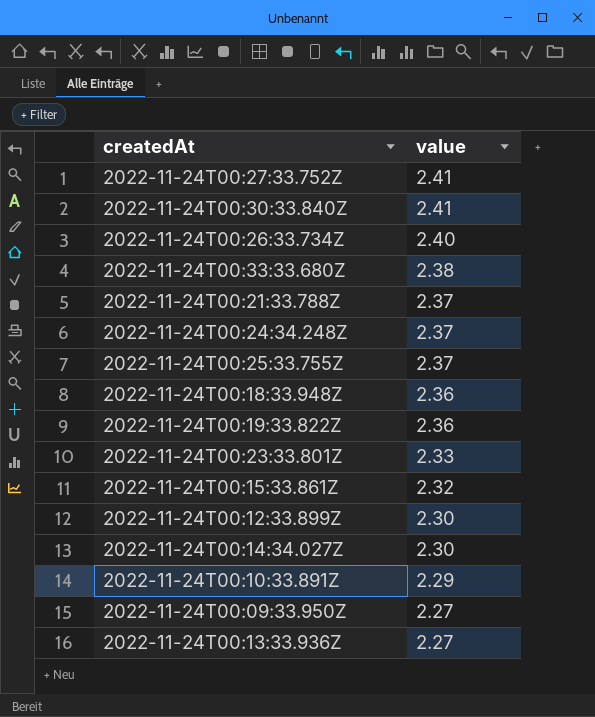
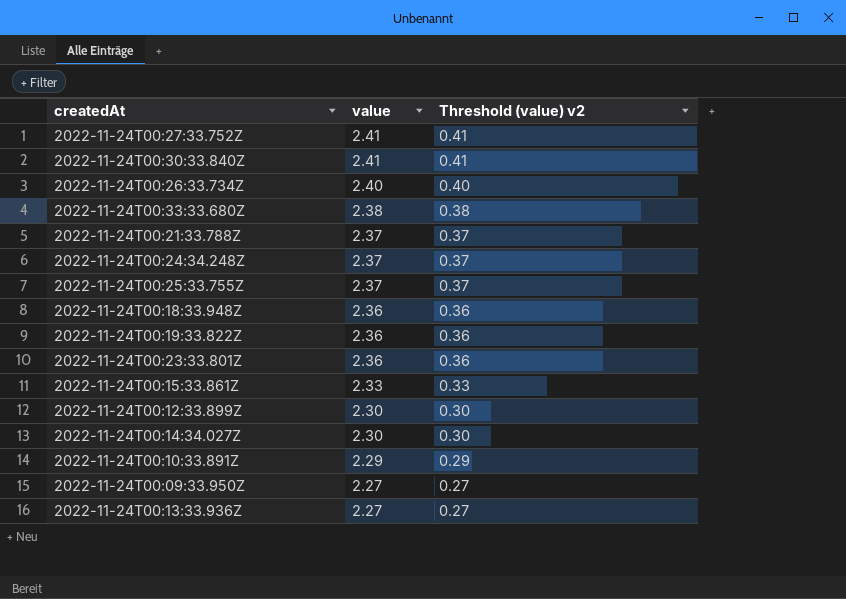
column Threshold (value) v2 | formula: none -> [value] - 2
2022-11-24T00:23:33.801Z | value: 2.33 -> 2.36
2022-11-24T00:15:33.861Z | value: 2.32 -> 2.33

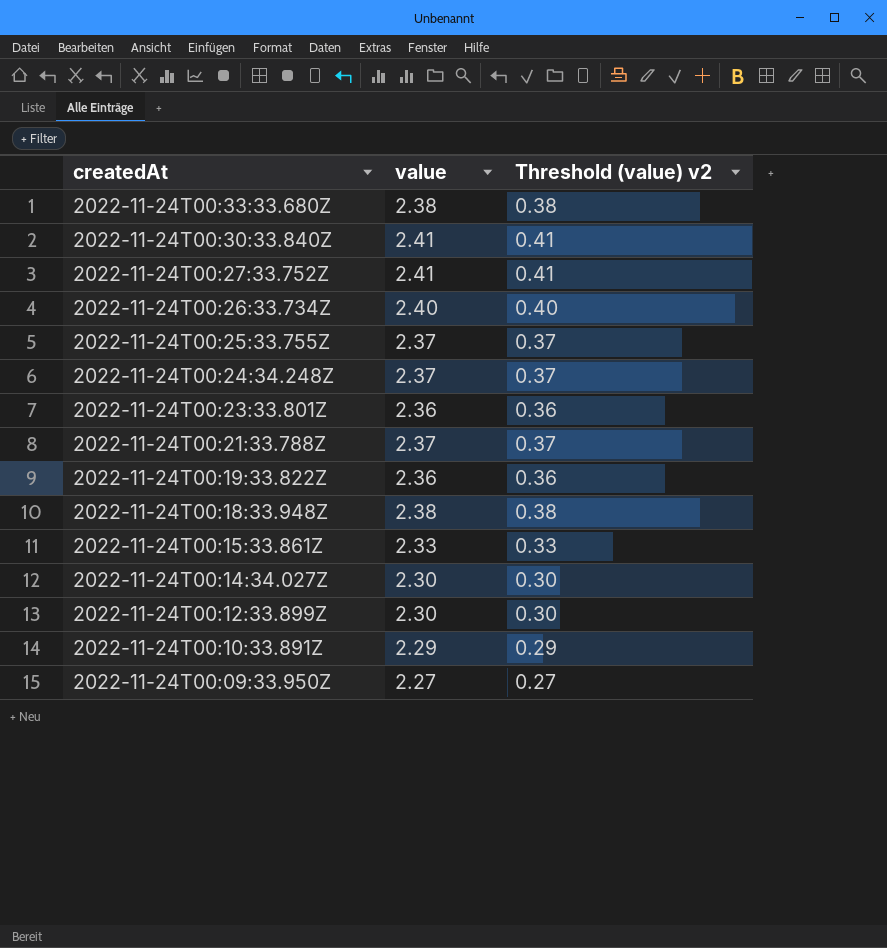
row order: value descending -> createdAt descending
row 2022-11-24T00:13:33.936Z: 2.27 | 0.27 -> none
2022-11-24T00:18:33.948Z | value: 2.36 -> 2.38
2022-11-24T00:18:33.948Z | Threshold (value) v2: 0.36 -> 0.38

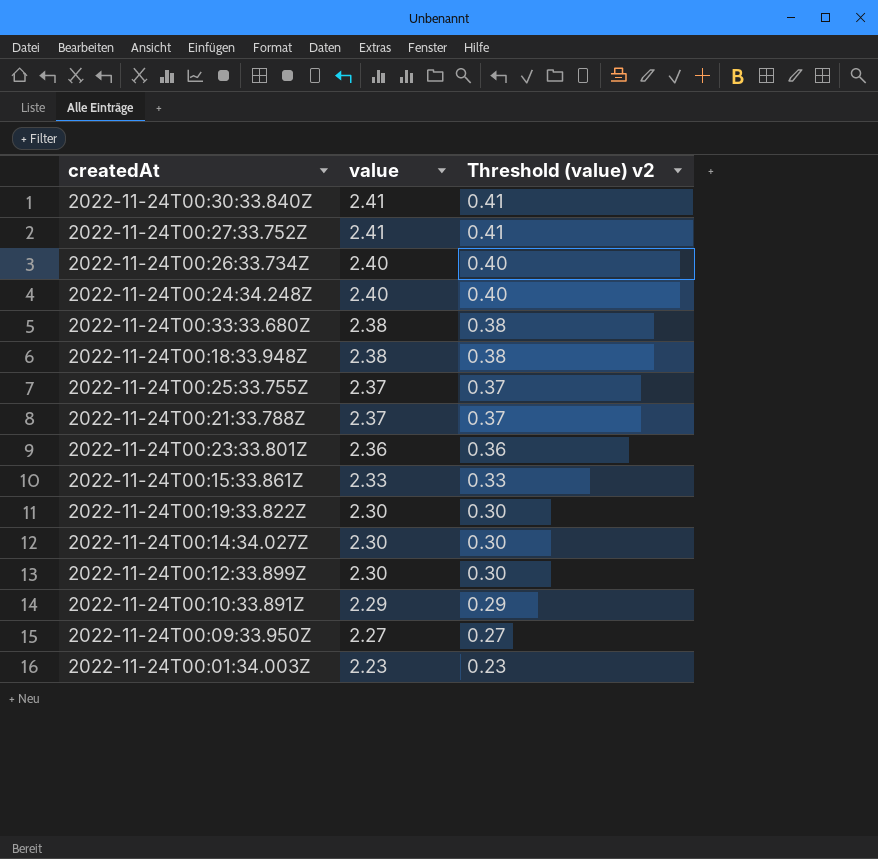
row order: createdAt descending -> value descending
2022-11-24T00:24:34.248Z | value: 2.37 -> 2.40
2022-11-24T00:24:34.248Z | Threshold (value) v2: 0.37 -> 0.40
2022-11-24T00:19:33.822Z | value: 2.36 -> 2.30
2022-11-24T00:19:33.822Z | Threshold (value) v2: 0.36 -> 0.30
row 2022-11-24T00:01:34.003Z: none -> 2.23 | 0.23

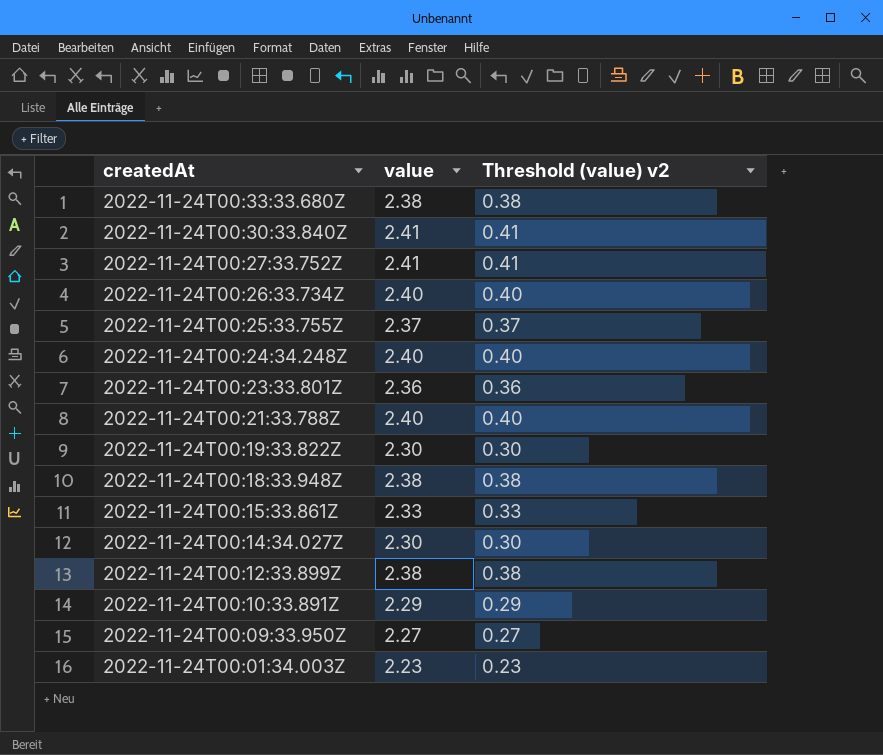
row order: value descending -> createdAt descending
2022-11-24T00:21:33.788Z | value: 2.37 -> 2.40
2022-11-24T00:21:33.788Z | Threshold (value) v2: 0.37 -> 0.40
2022-11-24T00:12:33.899Z | value: 2.30 -> 2.38
2022-11-24T00:12:33.899Z | Threshold (value) v2: 0.30 -> 0.38

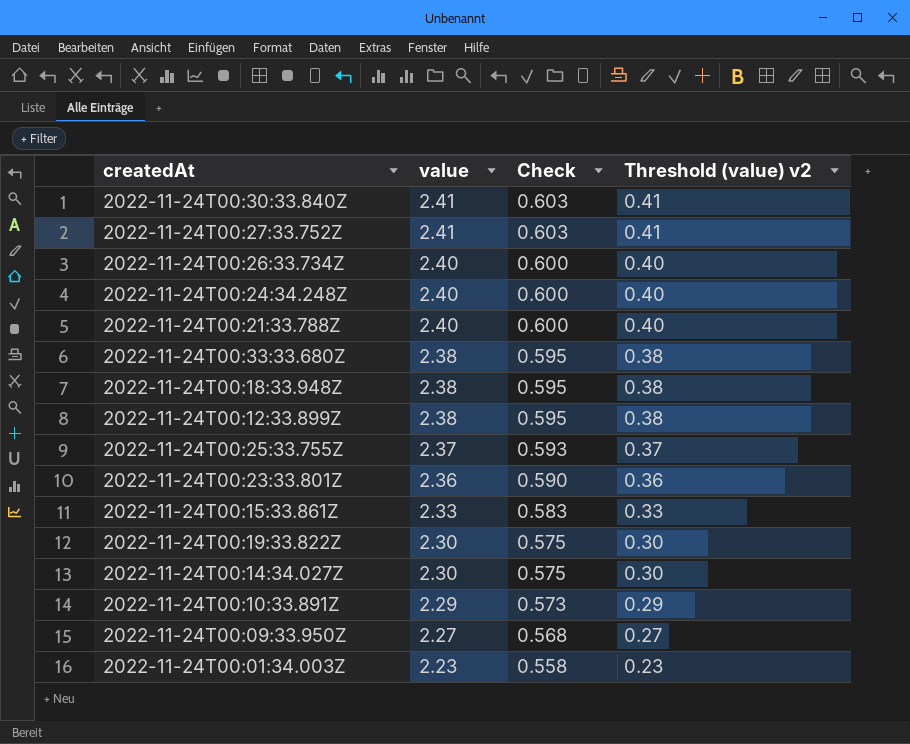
row order: createdAt descending -> value descending
column Check | formula: none -> [value] * 0.25

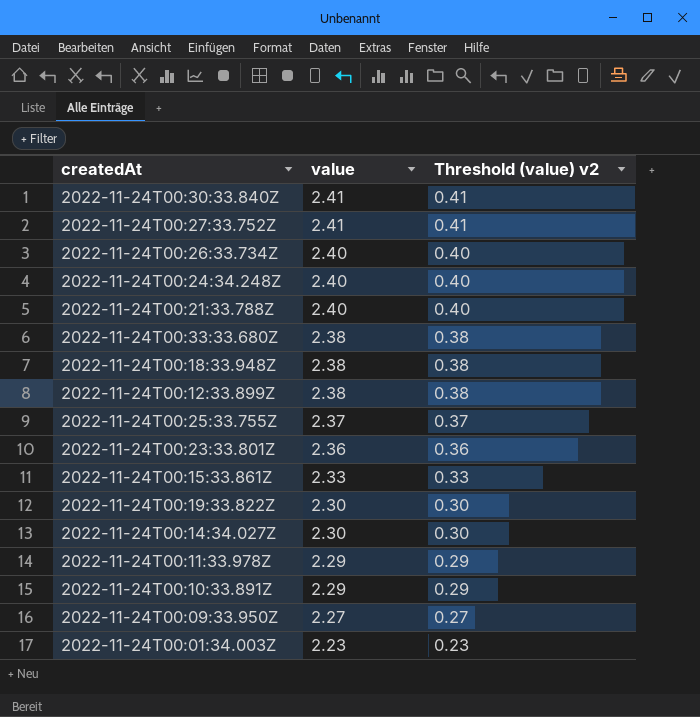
column Check | formula: [value] * 0.25 -> none
row 2022-11-24T00:11:33.978Z: none -> 2.29 | 0.29

